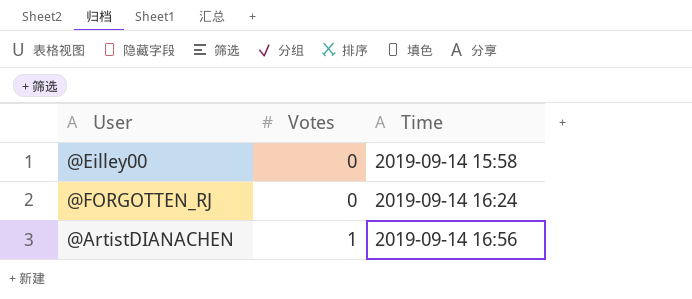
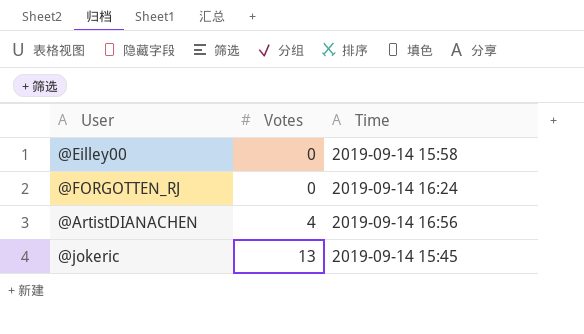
@ArtistDIANACHEN | Votes: 1 -> 4
row @jokeric: none -> 13 | 2019-09-14 15:45

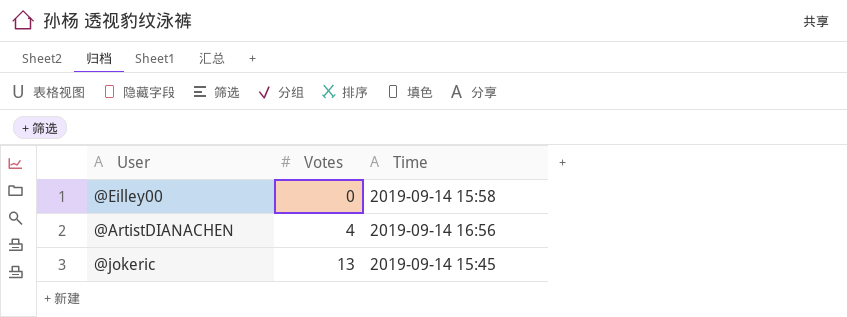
row @FORGOTTEN_RJ: 0 | 2019-09-14 16:24 -> none

